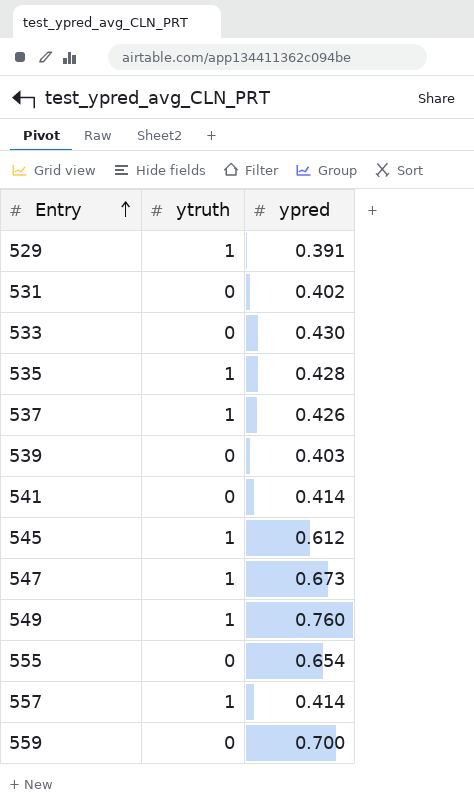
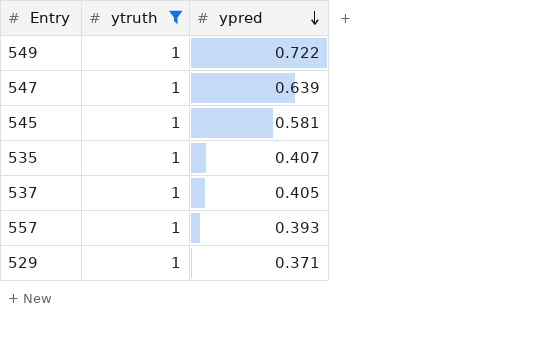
filter: none -> ytruth = 1
row order: Entry ascending -> ypred descending
549 | ypred: 0.760 -> 0.722
547 | ypred: 0.673 -> 0.639
545 | ypred: 0.612 -> 0.581
535 | ypred: 0.428 -> 0.407
537 | ypred: 0.426 -> 0.405
557 | ypred: 0.414 -> 0.393
529 | ypred: 0.391 -> 0.371

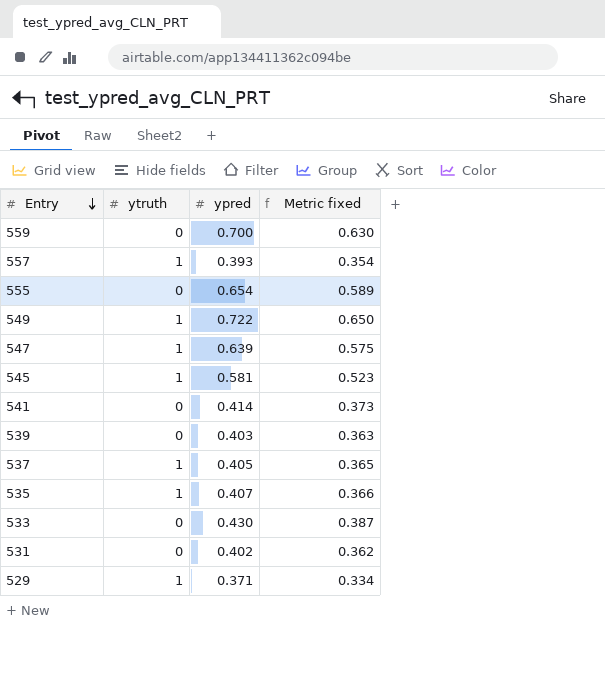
filter: ytruth = 1 -> none
row order: ypred descending -> Entry descending
column Metric fixed | formula: none -> [ypred] * 0.9

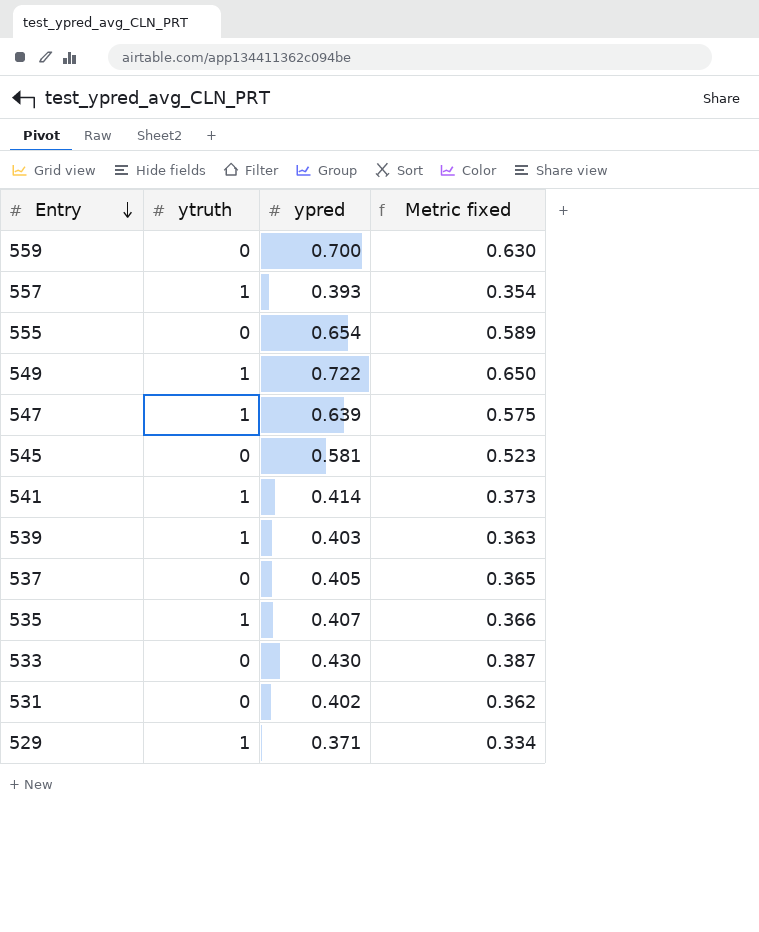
545 | ytruth: 1 -> 0
541 | ytruth: 0 -> 1
539 | ytruth: 0 -> 1
537 | ytruth: 1 -> 0

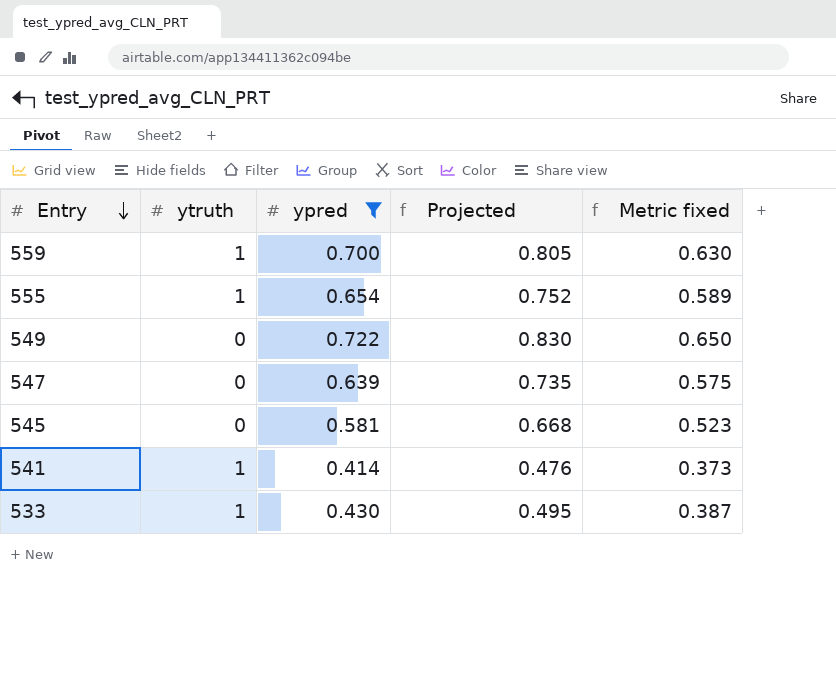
filter: none -> ypred >= 0.414
column Projected | formula: none -> [ypred] * 1.15
559 | ytruth: 0 -> 1
555 | ytruth: 0 -> 1
549 | ytruth: 1 -> 0
547 | ytruth: 1 -> 0
533 | ytruth: 0 -> 1

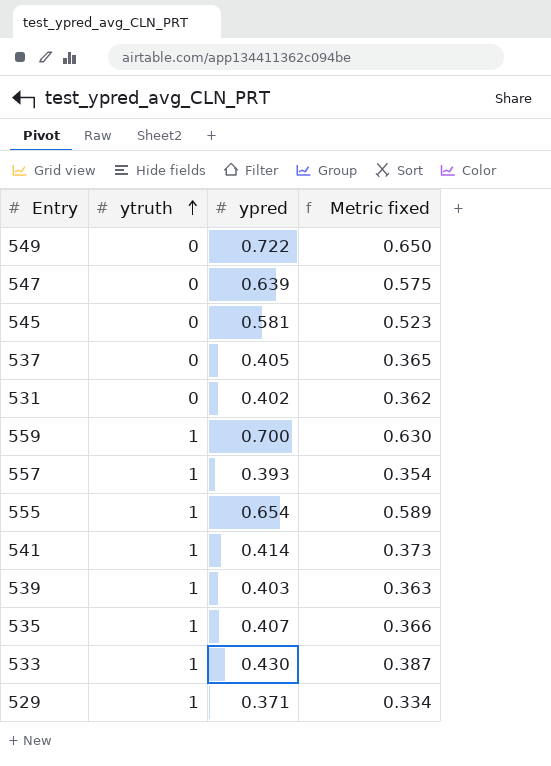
filter: ypred >= 0.414 -> none
row order: Entry descending -> ytruth ascending
column Projected | formula: [ypred] * 1.15 -> none

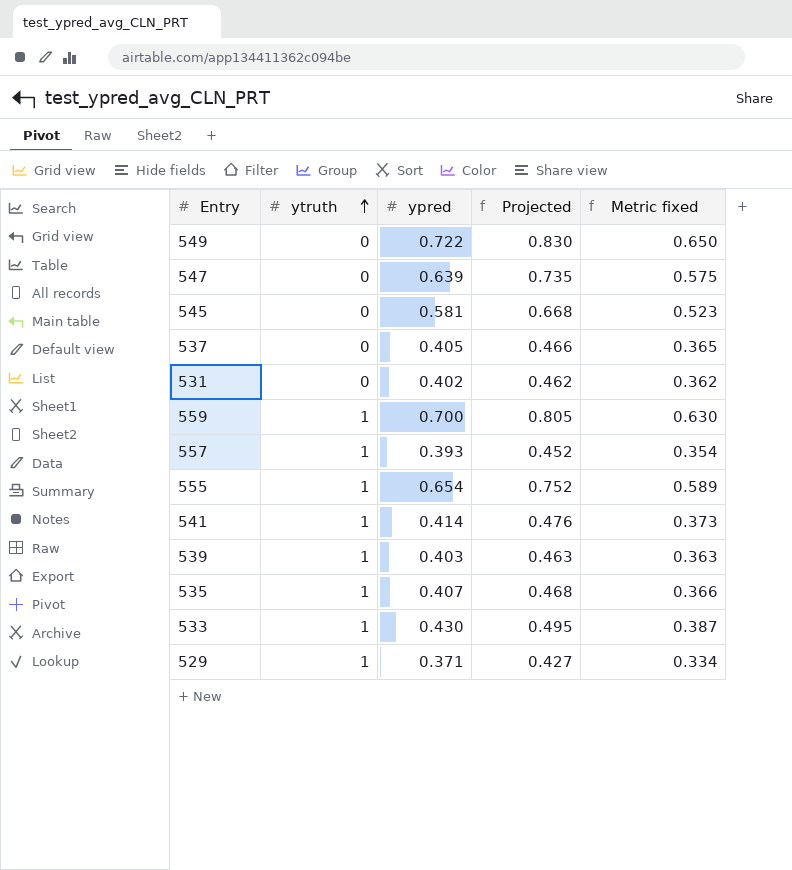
column Projected | formula: none -> [ypred] * 1.15

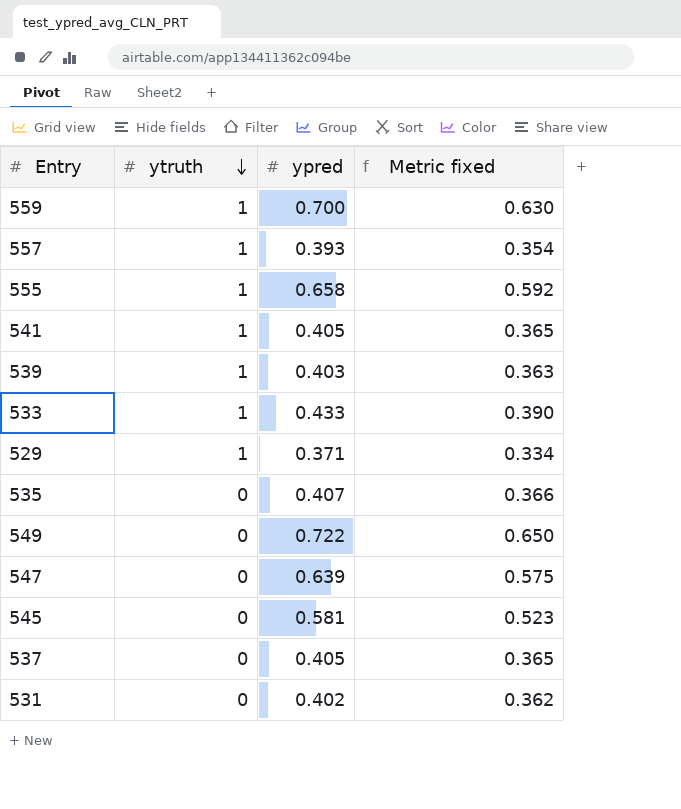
row order: ytruth ascending -> ytruth descending
column Projected | formula: [ypred] * 1.15 -> none
555 | ypred: 0.654 -> 0.658
555 | Metric fixed: 0.589 -> 0.592
541 | ypred: 0.414 -> 0.405
541 | Metric fixed: 0.373 -> 0.365
533 | ypred: 0.430 -> 0.433
533 | Metric fixed: 0.387 -> 0.390
535 | ytruth: 1 -> 0

